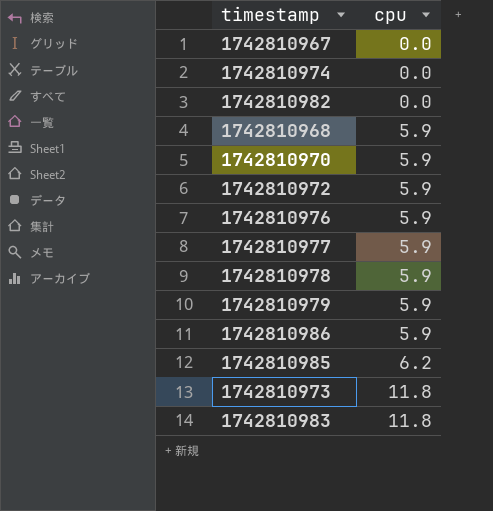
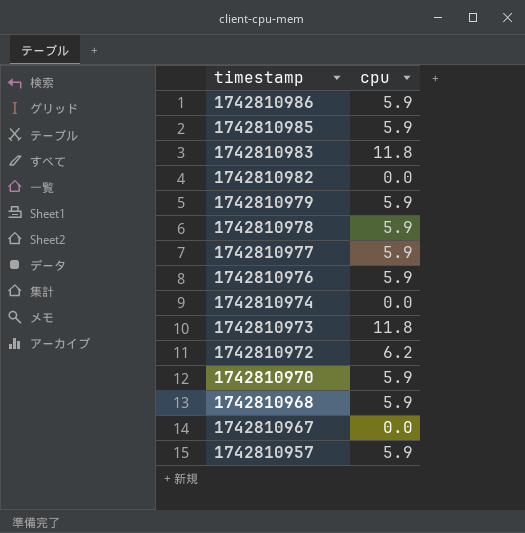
row order: cpu ascending -> timestamp descending
1742810985 | cpu: 6.2 -> 5.9
1742810972 | cpu: 5.9 -> 6.2
row 1742810957: none -> 5.9

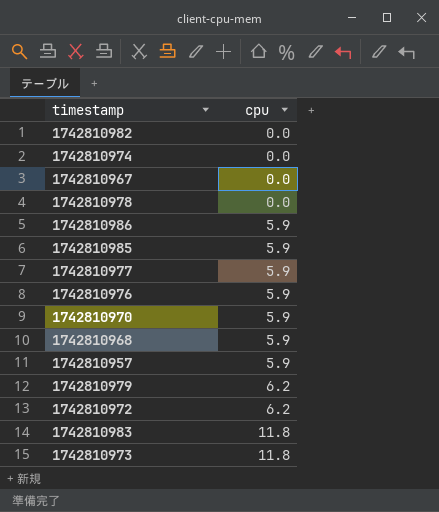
row order: timestamp descending -> cpu ascending
1742810978 | cpu: 5.9 -> 0.0
1742810979 | cpu: 5.9 -> 6.2

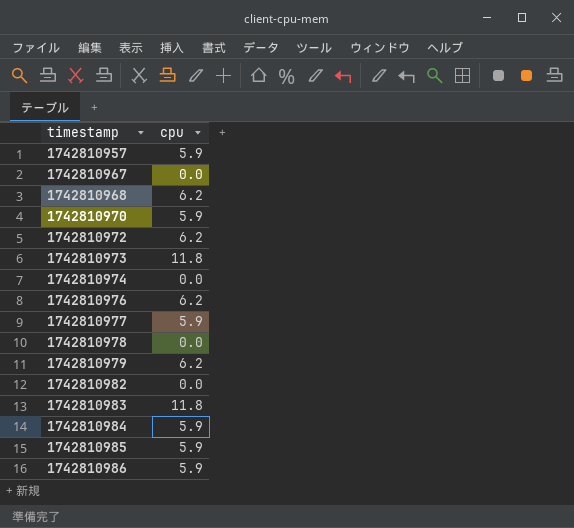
row order: cpu ascending -> timestamp ascending
1742810968 | cpu: 5.9 -> 6.2
1742810976 | cpu: 5.9 -> 6.2
row 1742810984: none -> 5.9

